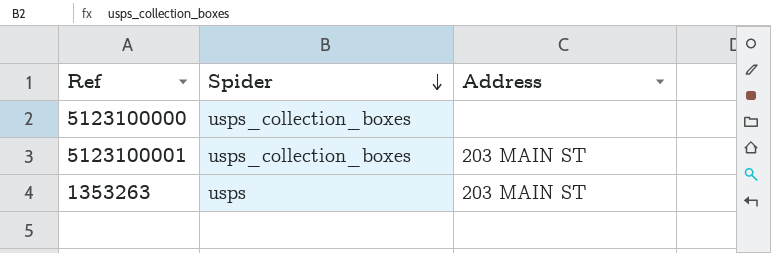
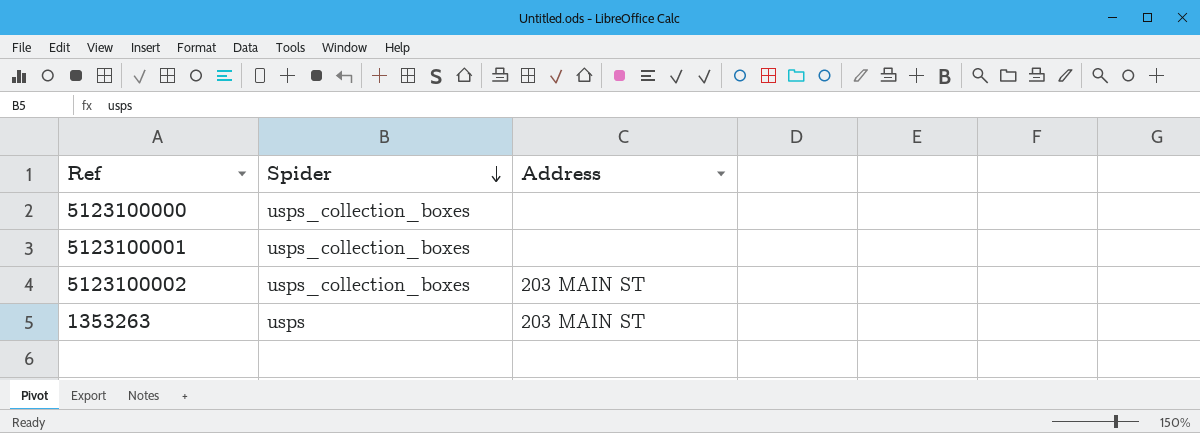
5123100001 | Address: 203 MAIN ST -> none
row 5123100002: none -> usps_collection_boxes | 203 MAIN ST

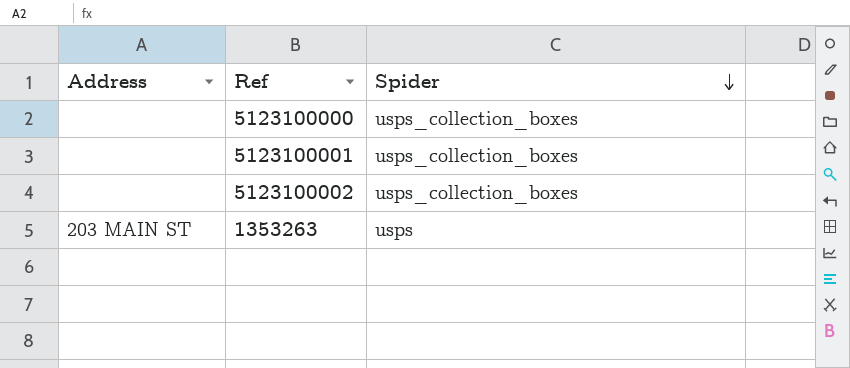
column Address | position: 3 -> 1
5123100002 | Address: 203 MAIN ST -> none

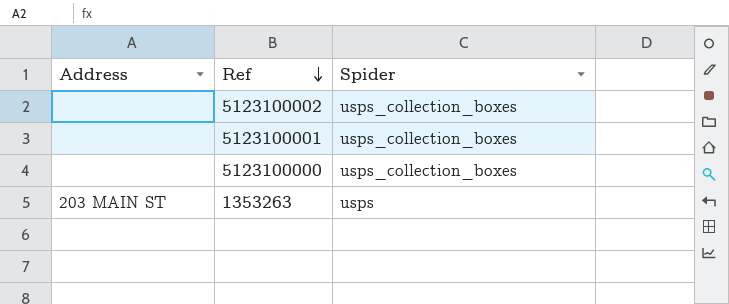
row order: Spider descending -> Ref descending

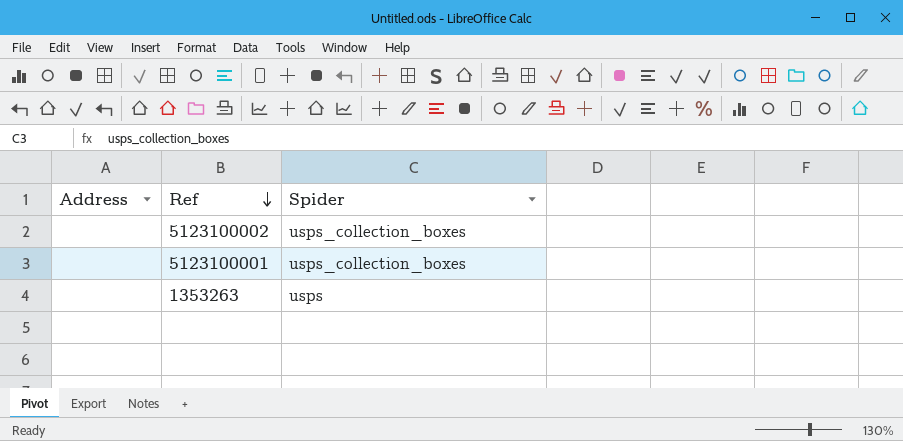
row 5123100000: none | usps_collection_boxes -> none
1353263 | Address: 203 MAIN ST -> none

